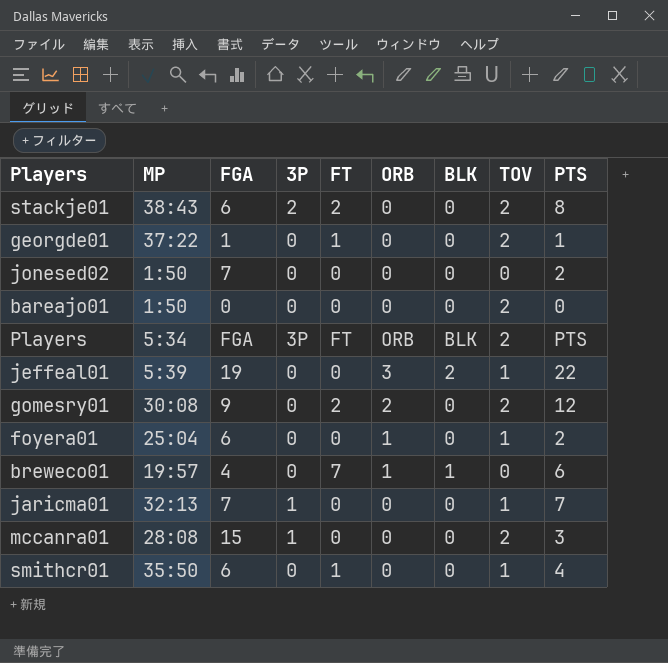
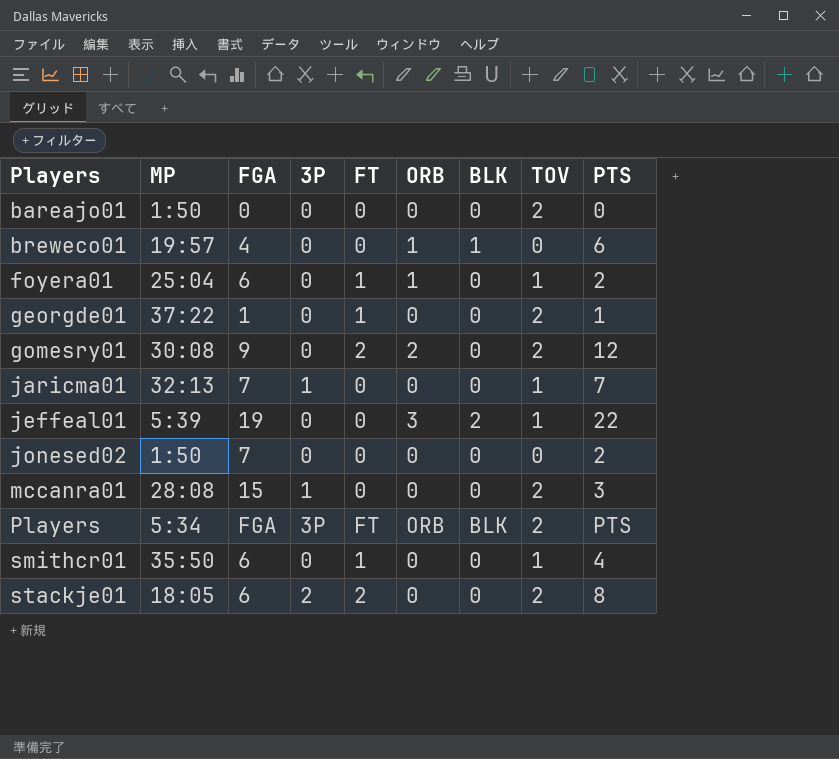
row order: none -> Players ascending
breweco01 | FT: 7 -> 0
foyera01 | FT: 0 -> 1
stackje01 | MP: 38:43 -> 18:05

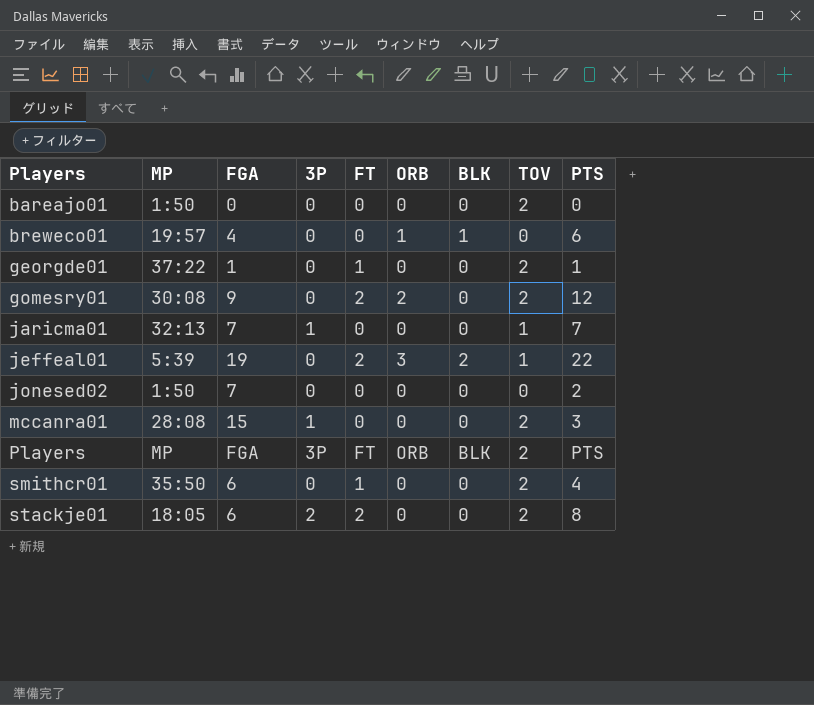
row foyera01: 25:04 | 6 | 0 | 1 | 1 | 0 | 1 | 2 -> none
jeffeal01 | FT: 0 -> 2
Players | MP: 5:34 -> MP
smithcr01 | TOV: 1 -> 2

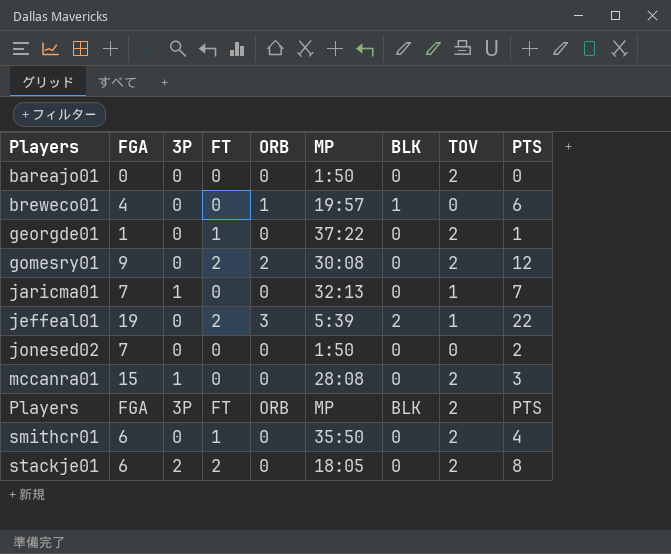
column MP | position: 2 -> 6

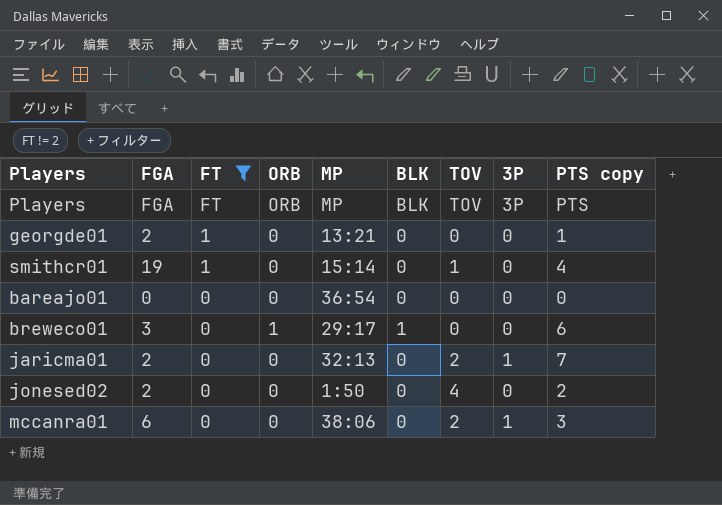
filter: none -> FT != 2
row order: Players ascending -> FT descending
column 3P | position: 3 -> 8
column name: PTS -> PTS copy
Players | TOV: 2 -> TOV
georgde01 | FGA: 1 -> 2
georgde01 | MP: 37:22 -> 13:21
georgde01 | TOV: 2 -> 0
smithcr01 | FGA: 6 -> 19
smithcr01 | MP: 35:50 -> 15:14
smithcr01 | TOV: 2 -> 1
bareajo01 | MP: 1:50 -> 36:54
bareajo01 | TOV: 2 -> 0
breweco01 | FGA: 4 -> 3
breweco01 | MP: 19:57 -> 29:17
jaricma01 | FGA: 7 -> 2
jaricma01 | TOV: 1 -> 2
jonesed02 | FGA: 7 -> 2
jonesed02 | TOV: 0 -> 4
mccanra01 | FGA: 15 -> 6
mccanra01 | MP: 28:08 -> 38:06

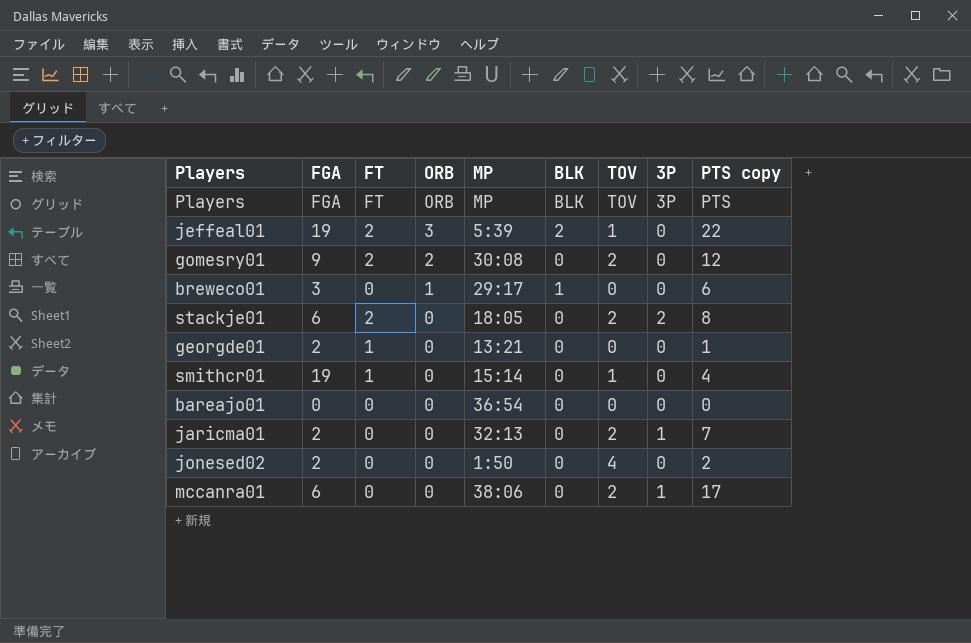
filter: FT != 2 -> none
row order: FT descending -> ORB descending
mccanra01 | PTS copy: 3 -> 17

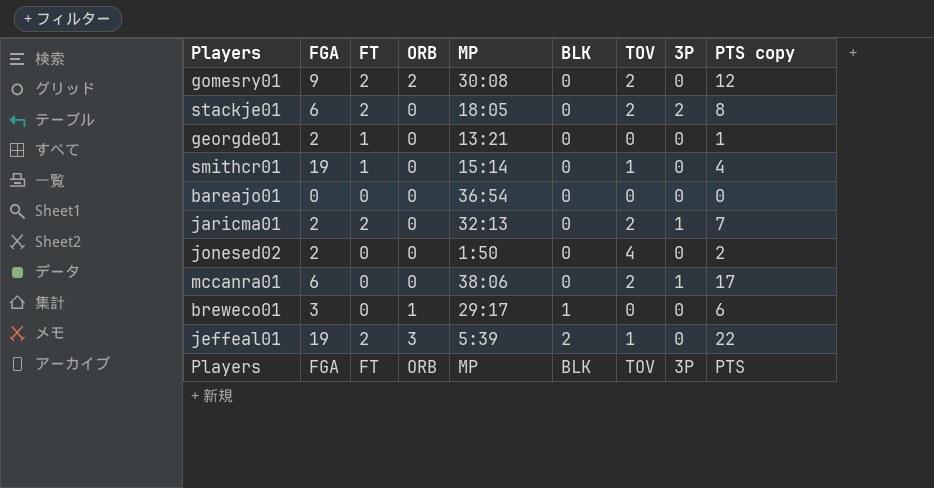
row order: ORB descending -> BLK ascending
jaricma01 | FT: 0 -> 2

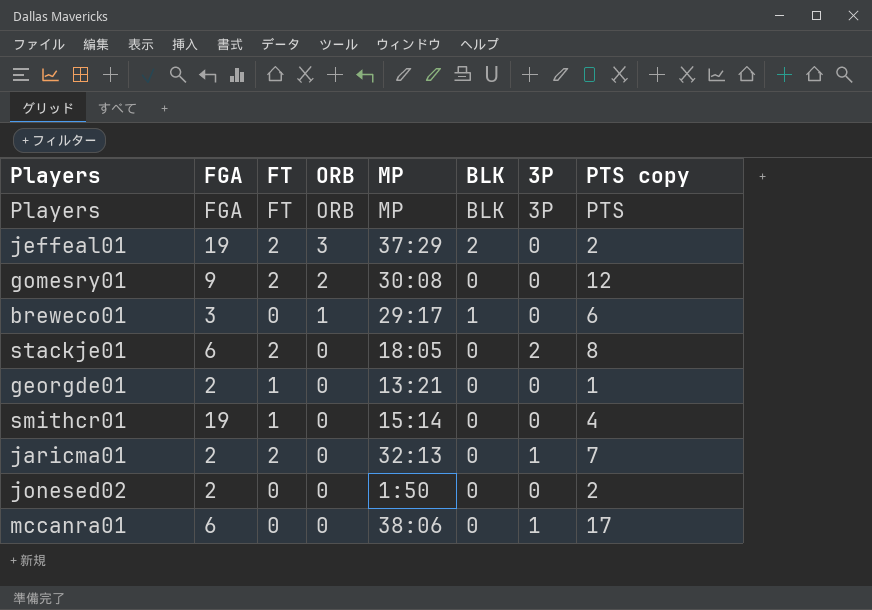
row order: BLK ascending -> ORB descending
column TOV | position: 7 -> none
row bareajo01: 0 | 0 | 0 | 36:54 | 0 | 0 | 0 | 0 -> none
jeffeal01 | MP: 5:39 -> 37:29
jeffeal01 | PTS copy: 22 -> 2

